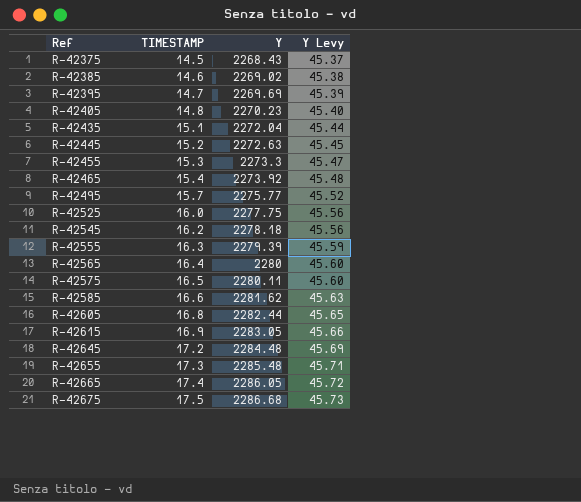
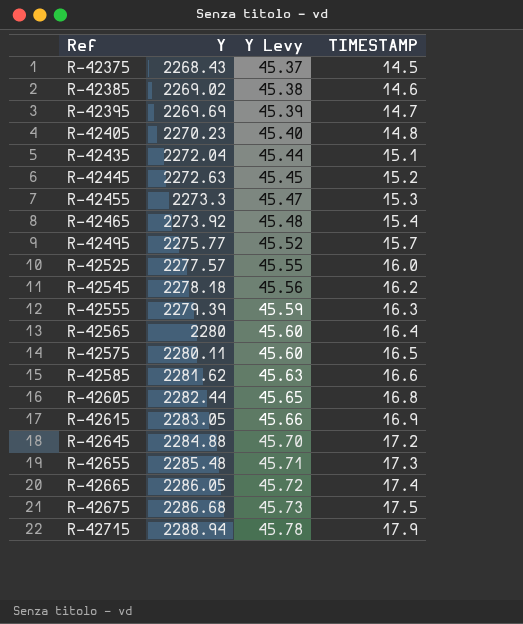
column TIMESTAMP | position: 2 -> 4
R-42525 | Y: 2277.75 -> 2277.57
R-42525 | Y Levy: 45.56 -> 45.55
R-42645 | Y: 2284.48 -> 2284.88
R-42645 | Y Levy: 45.69 -> 45.70
row R-42715: none -> 2288.94 | 45.78 | 17.9

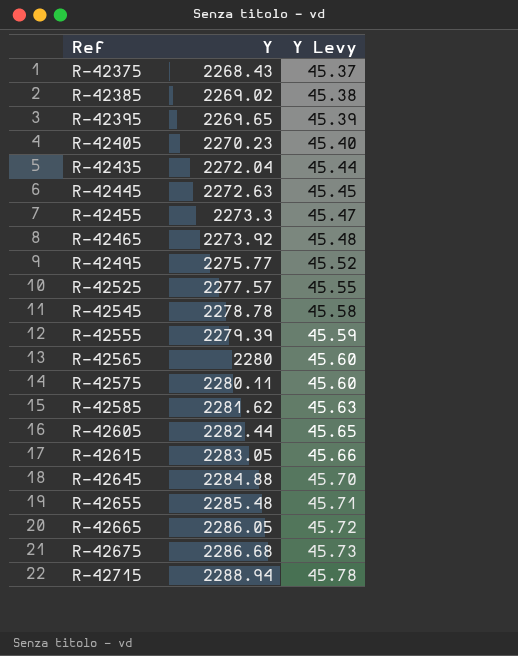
column TIMESTAMP | position: 4 -> none
R-42395 | Y: 2269.69 -> 2269.65
R-42545 | Y: 2278.18 -> 2278.78
R-42545 | Y Levy: 45.56 -> 45.58

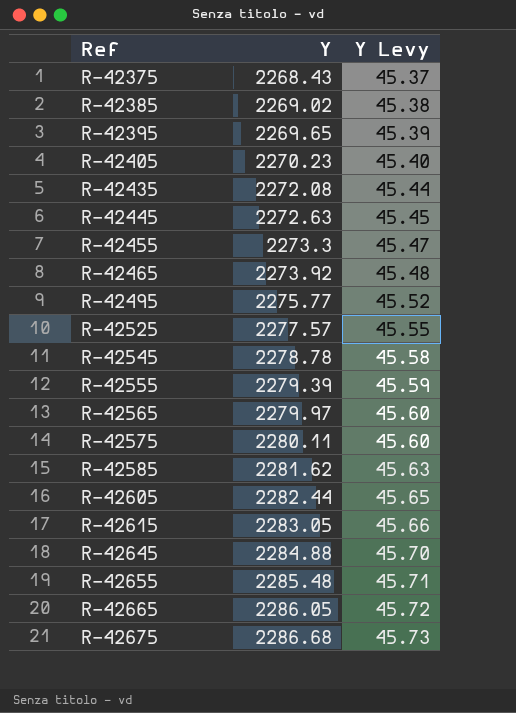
row R-42715: 2288.94 | 45.78 -> none
R-42435 | Y: 2272.04 -> 2272.08
R-42565 | Y: 2280 -> 2279.97

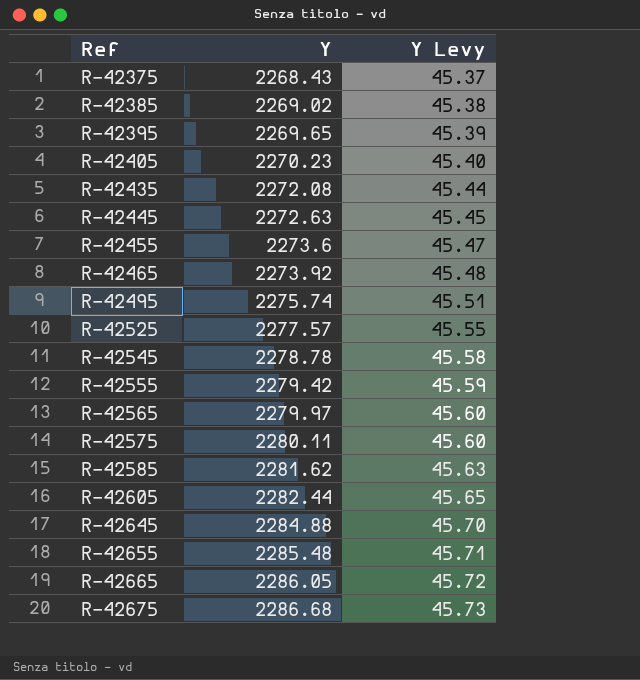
row R-42615: 2283.05 | 45.66 -> none
R-42455 | Y: 2273.3 -> 2273.6
R-42495 | Y: 2275.77 -> 2275.74
R-42495 | Y Levy: 45.52 -> 45.51
R-42555 | Y: 2279.39 -> 2279.42

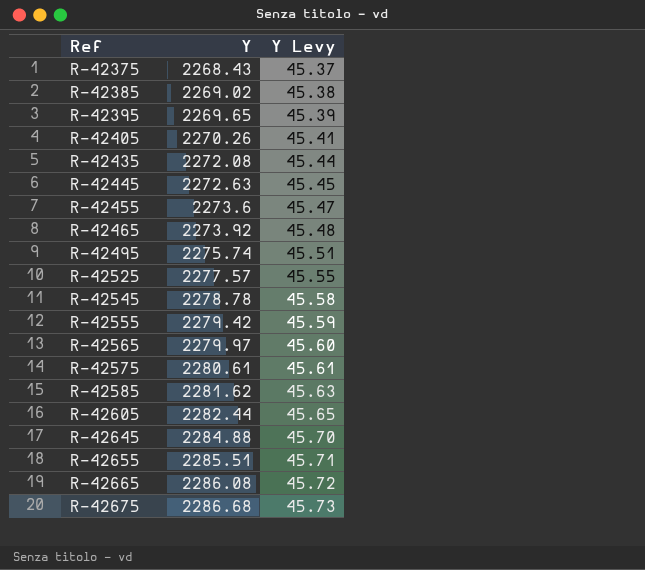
R-42405 | Y: 2270.23 -> 2270.26
R-42405 | Y Levy: 45.40 -> 45.41
R-42575 | Y: 2280.11 -> 2280.61
R-42575 | Y Levy: 45.60 -> 45.61
R-42655 | Y: 2285.48 -> 2285.51
R-42665 | Y: 2286.05 -> 2286.08

